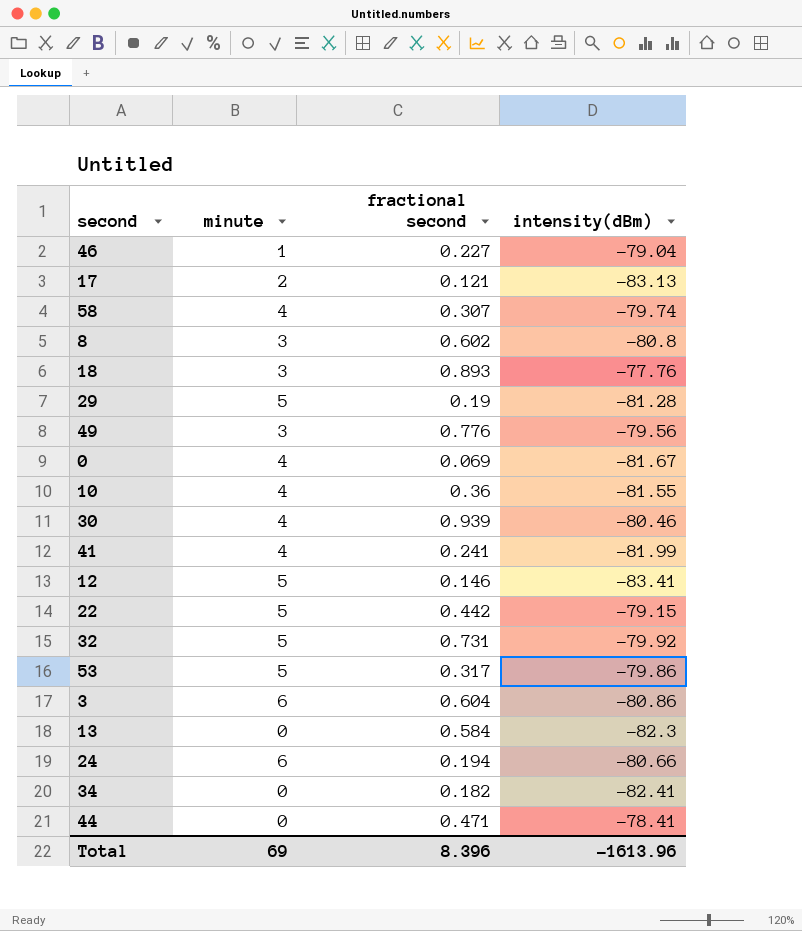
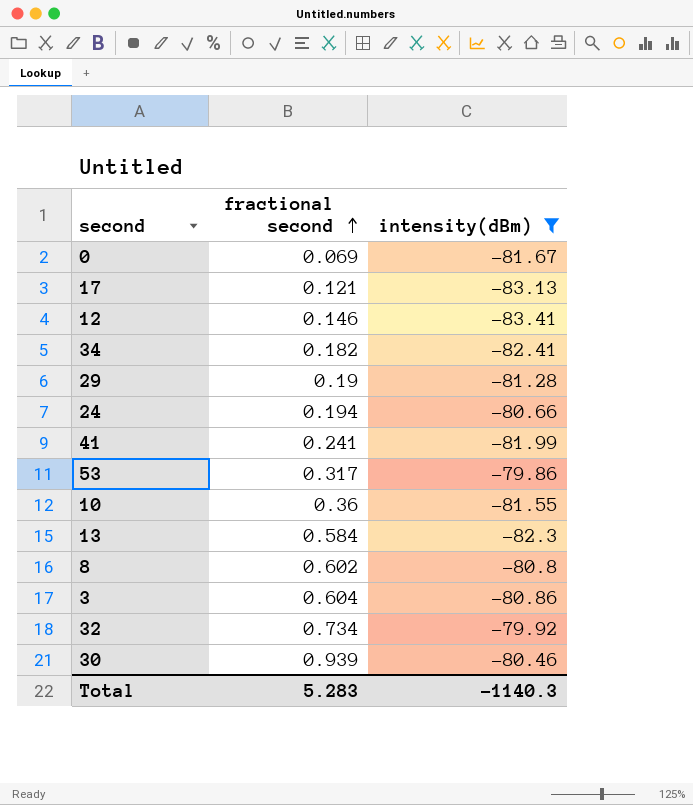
filter: none -> intensity(dBm) <= -79.86
row order: none -> fractional second ascending
column minute | position: 2 -> none
32 | fractional second: 0.731 -> 0.734
Total | fractional second: 8.396 -> 5.283
Total | intensity(dBm): -1613.96 -> -1140.3

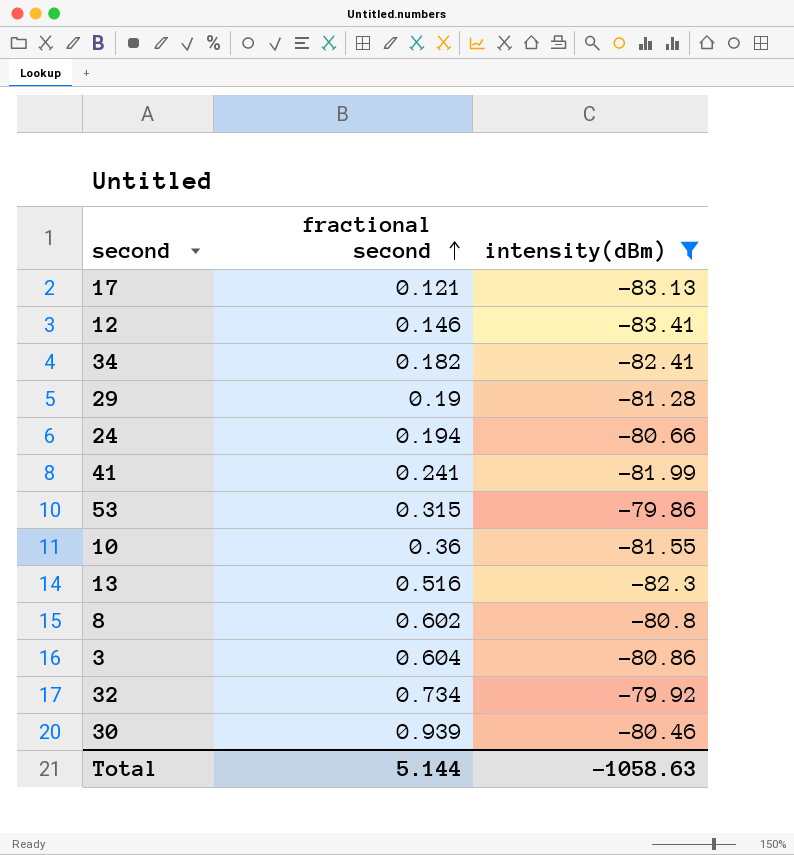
row 0: 0.069 | -81.67 -> none
53 | fractional second: 0.317 -> 0.315
13 | fractional second: 0.584 -> 0.516
Total | fractional second: 5.283 -> 5.144
Total | intensity(dBm): -1140.3 -> -1058.63

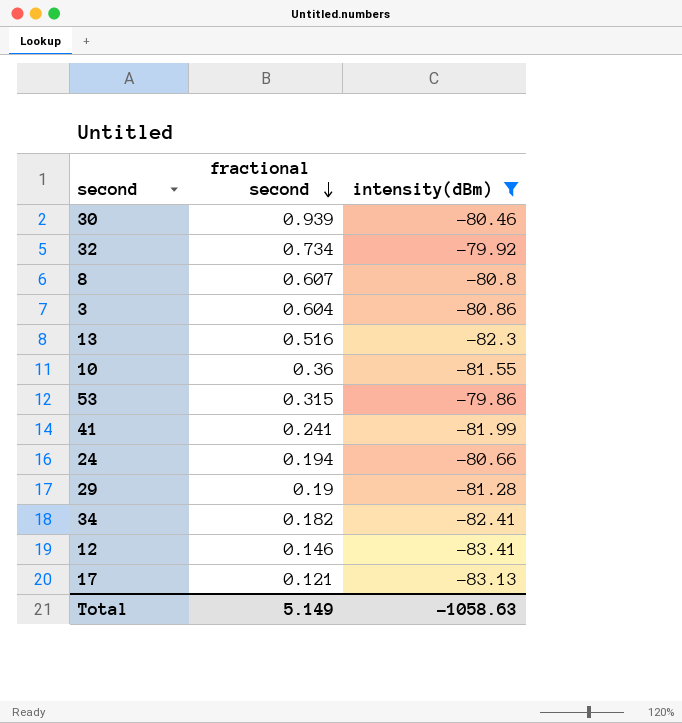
row order: fractional second ascending -> fractional second descending
8 | fractional second: 0.602 -> 0.607
Total | fractional second: 5.144 -> 5.149

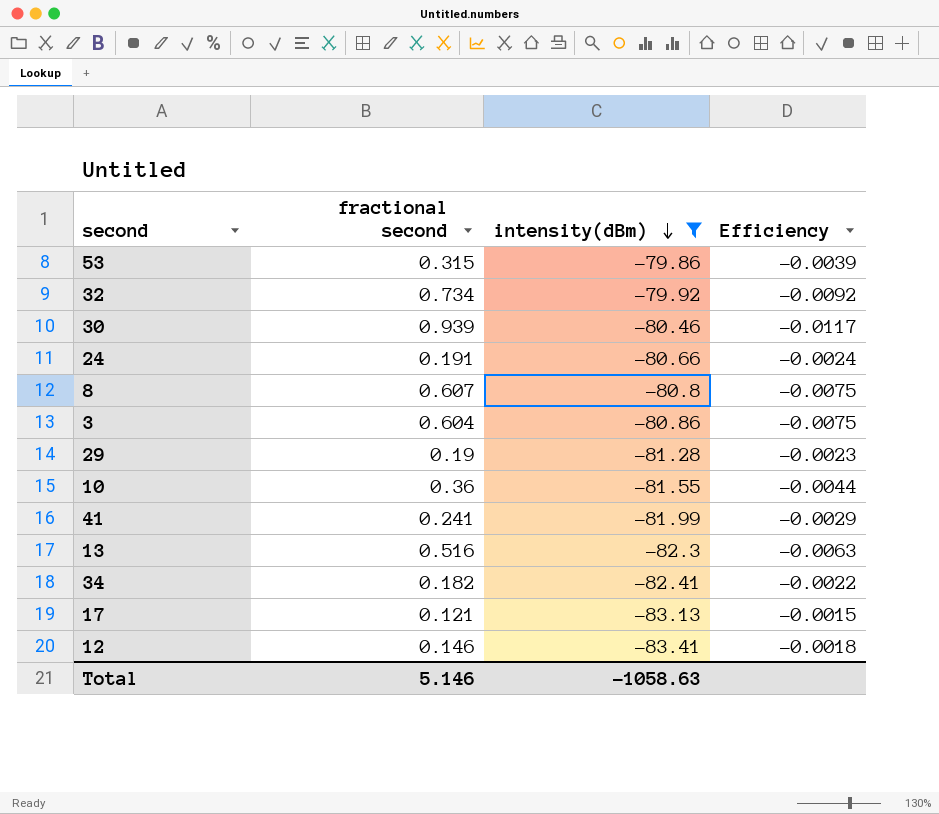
row order: fractional second descending -> intensity(dBm) descending
column Efficiency | formula: none -> [fractional second] / [intensity(dBm)]
24 | fractional second: 0.194 -> 0.191
Total | fractional second: 5.149 -> 5.146

